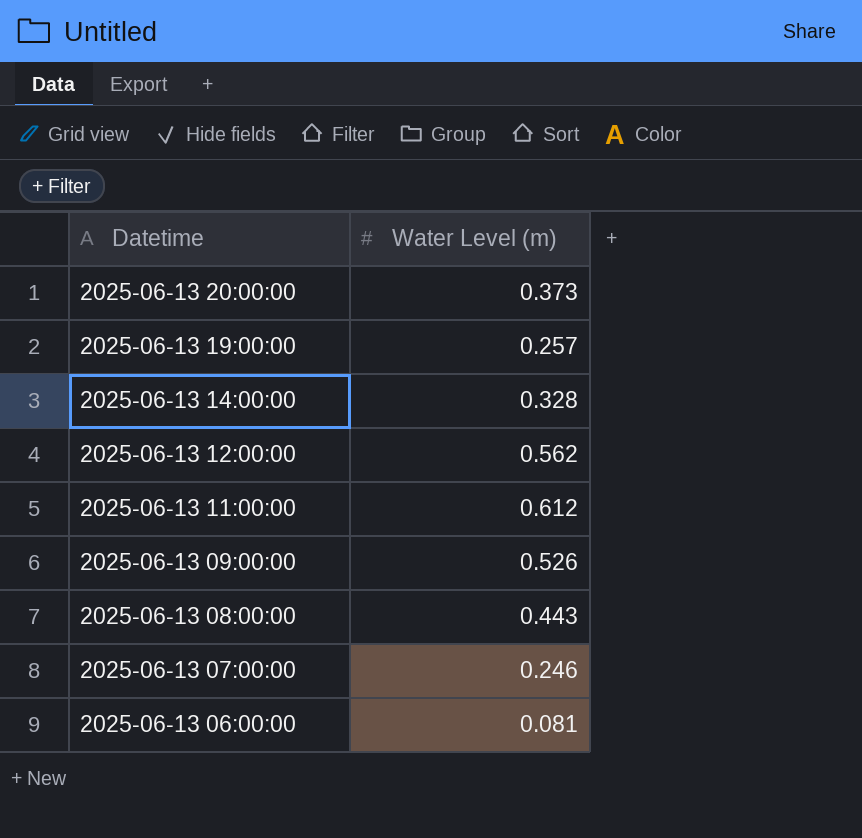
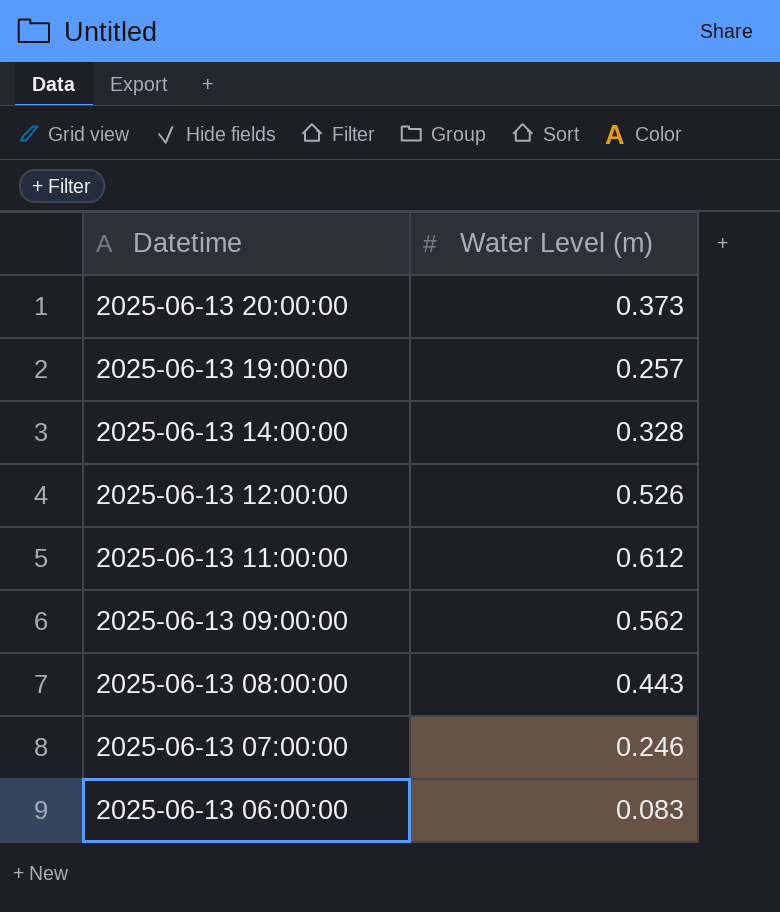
2025-06-13 12:00:00 | Water Level (m): 0.562 -> 0.526
2025-06-13 09:00:00 | Water Level (m): 0.526 -> 0.562
2025-06-13 06:00:00 | Water Level (m): 0.081 -> 0.083

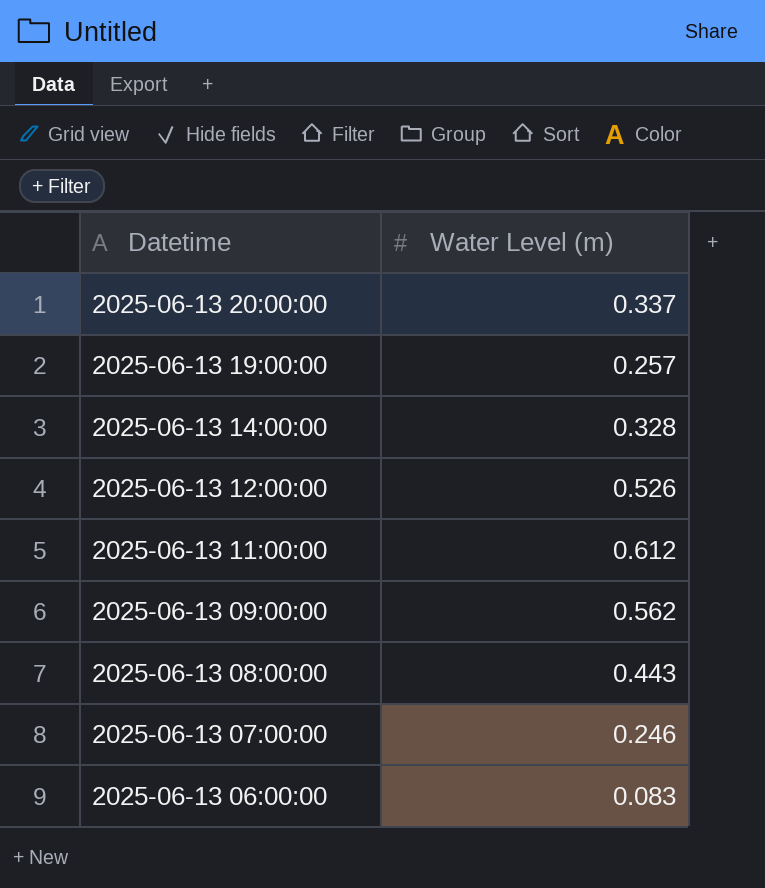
2025-06-13 20:00:00 | Water Level (m): 0.373 -> 0.337

